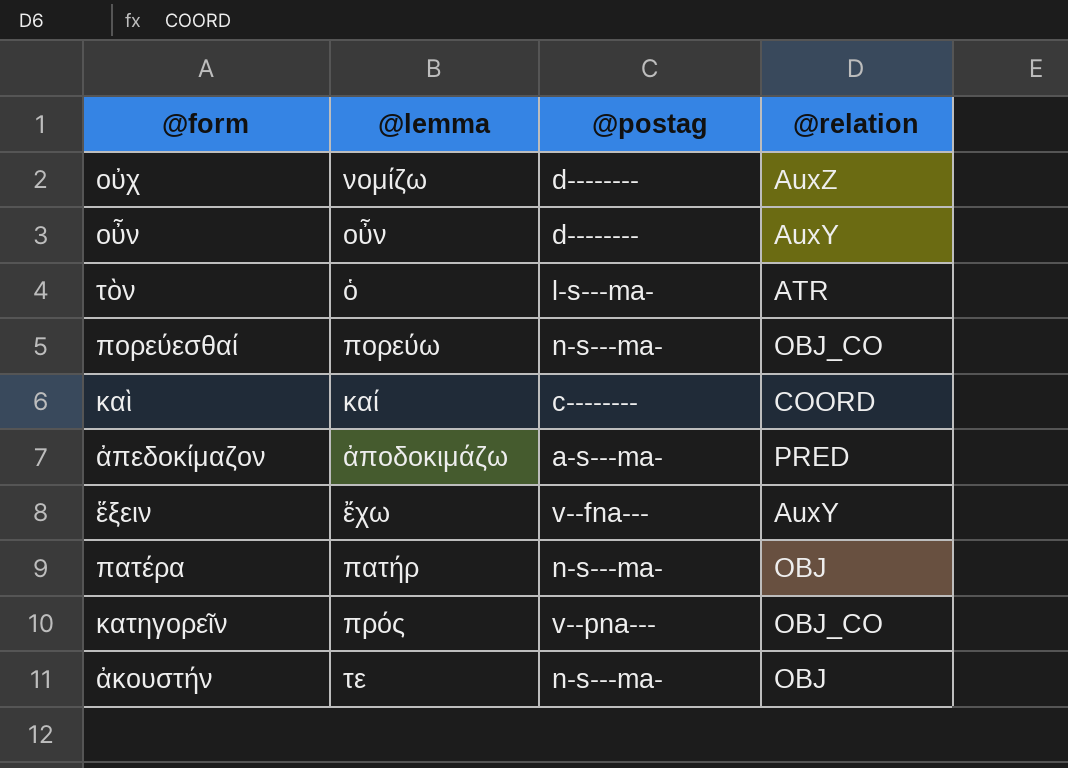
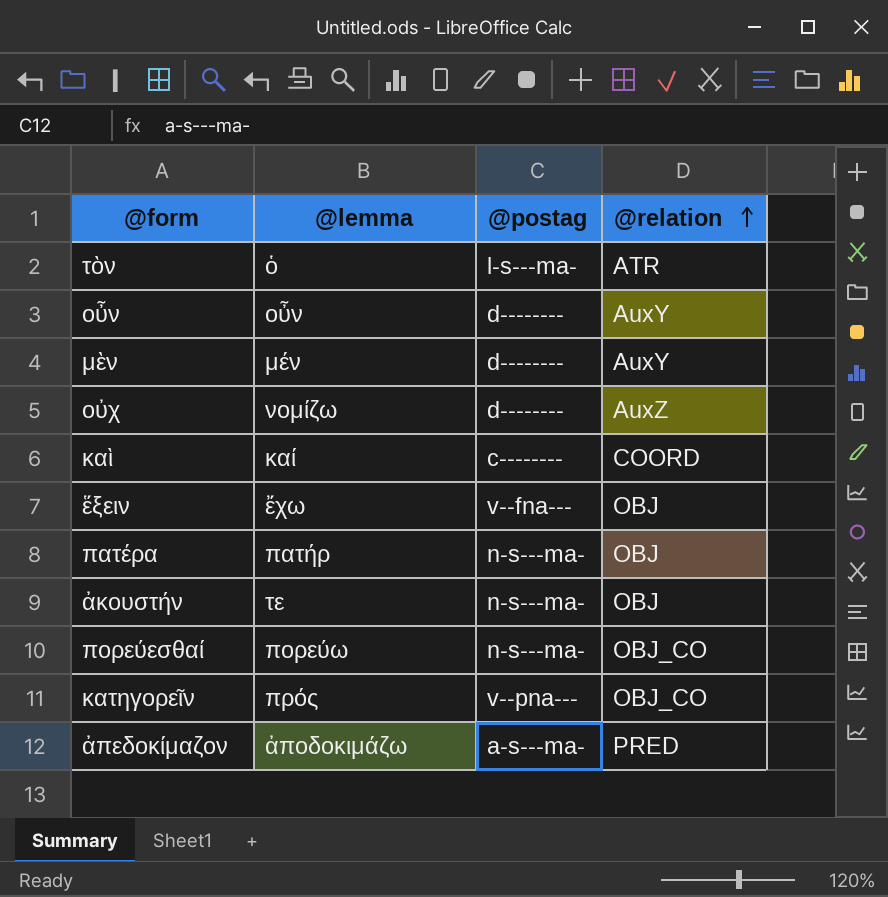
row order: none -> @relation ascending
row μὲν: none -> μέν | d-------- | AuxY
ἕξειν | @relation: AuxY -> OBJ

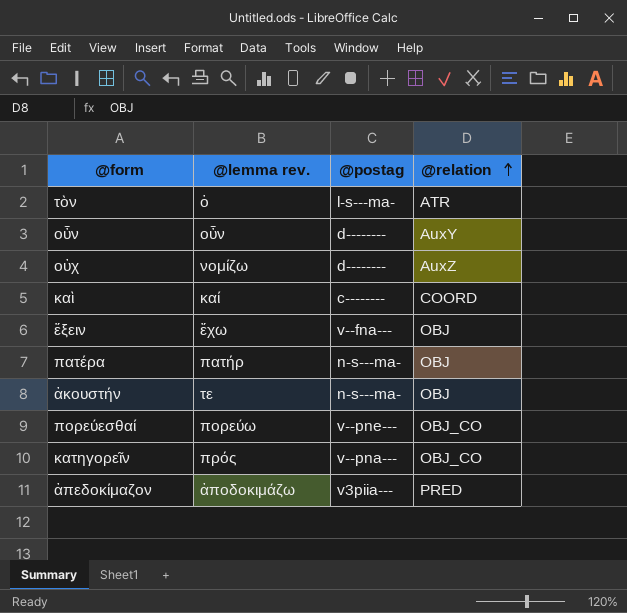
column name: @lemma -> @lemma rev.
row μὲν: μέν | d-------- | AuxY -> none
πορεύεσθαί | @postag: n-s---ma- -> v--pne---
ἀπεδοκίμαζον | @postag: a-s---ma- -> v3piia---

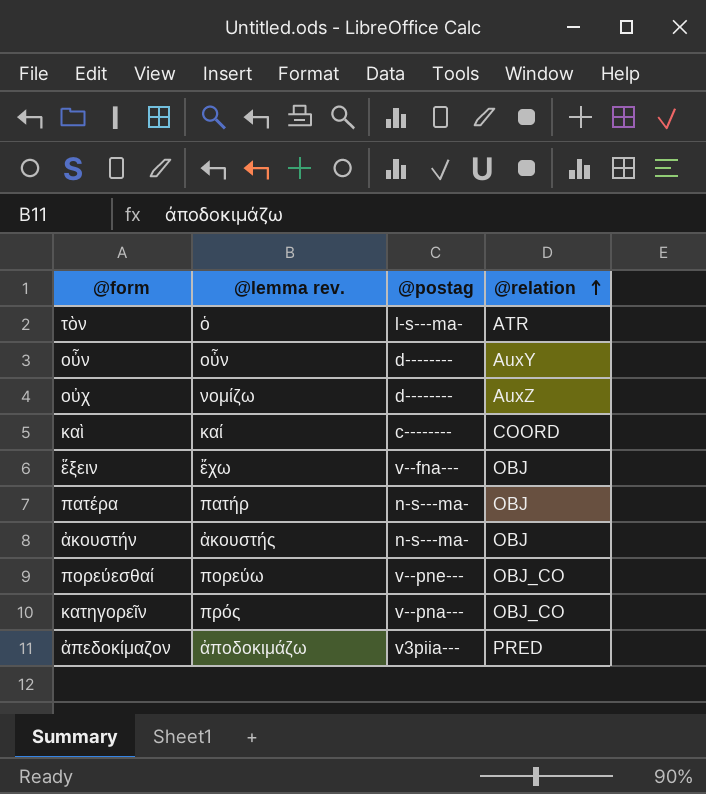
ἀκουστήν | @lemma rev.: τε -> ἀκουστής

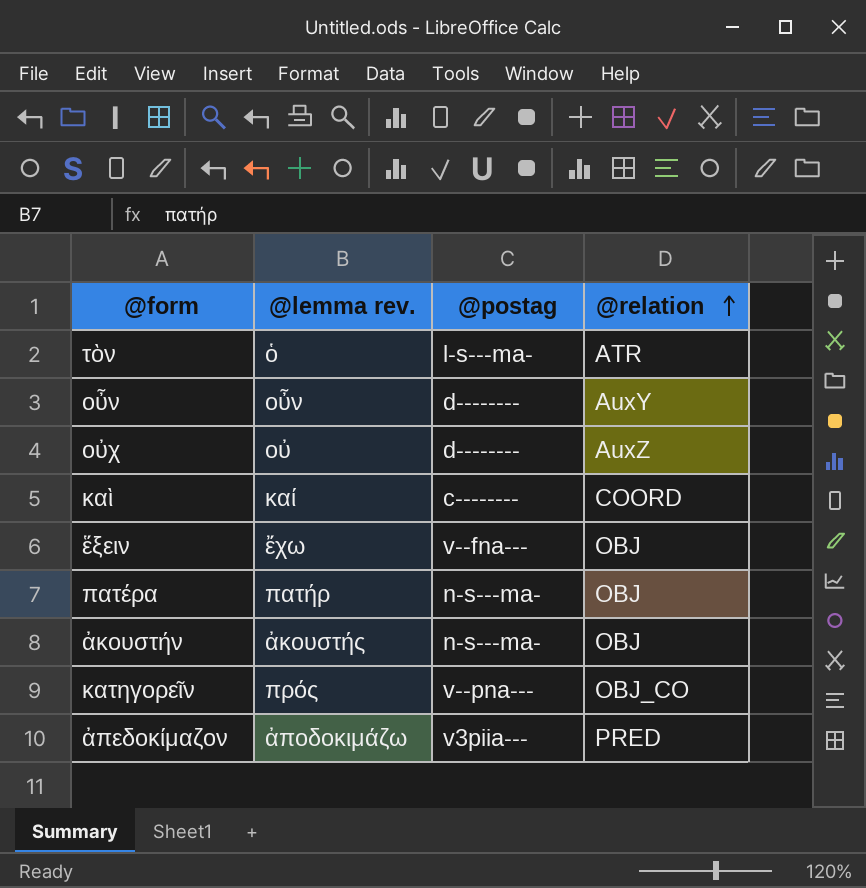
row πορεύεσθαί: πορεύω | v--pne--- | OBJ_CO -> none
οὐχ | @lemma rev.: νομίζω -> οὐ

